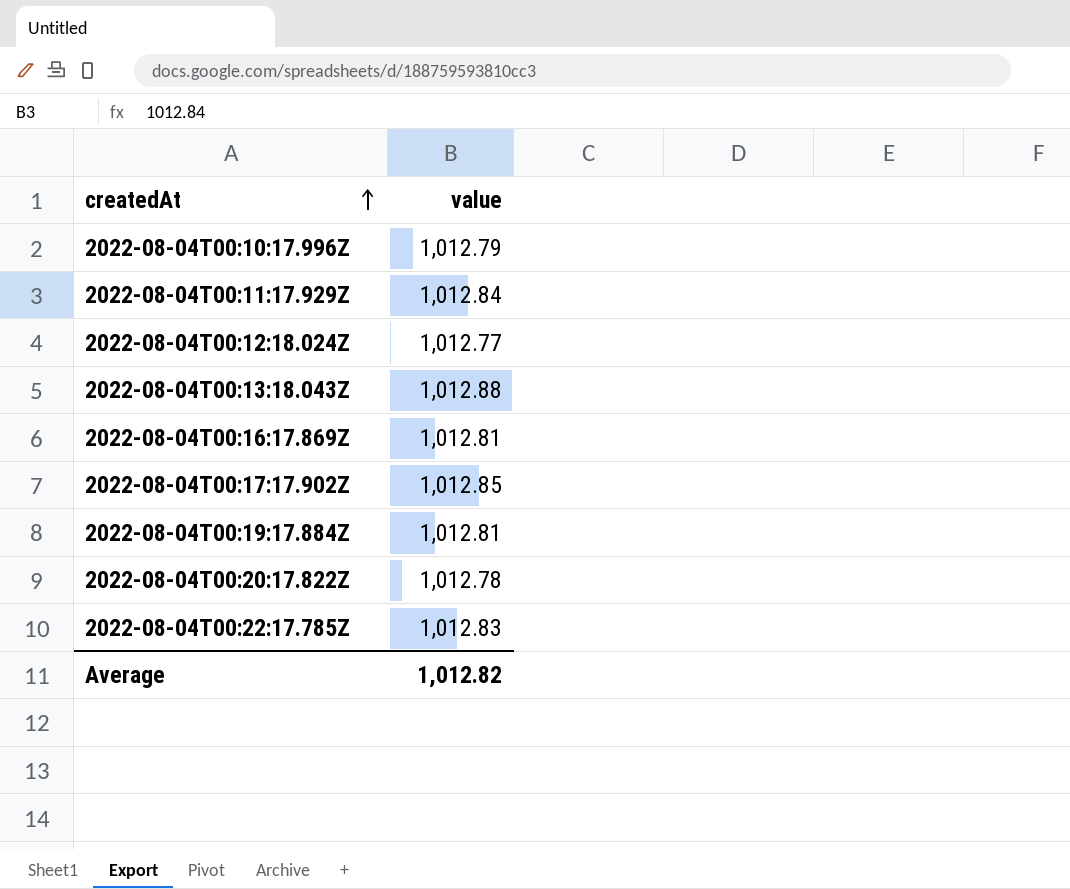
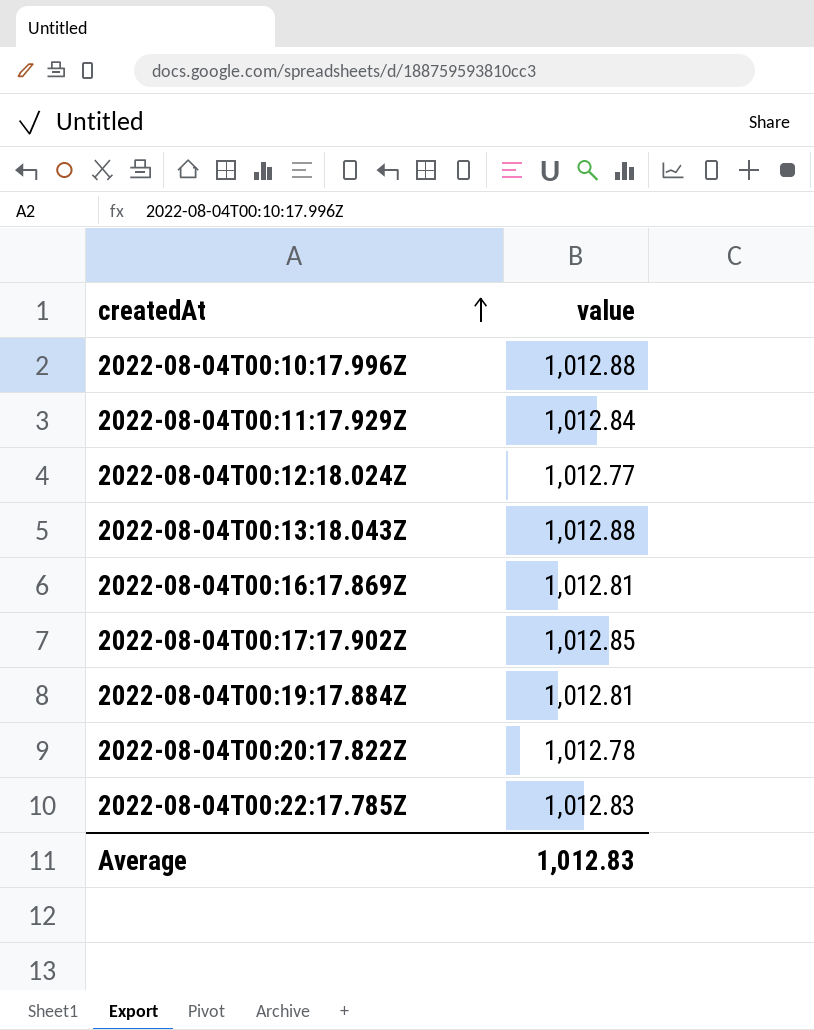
2022-08-04T00:10:17.996Z | value: 1,012.79 -> 1,012.88
Average | value: 1,012.82 -> 1,012.83

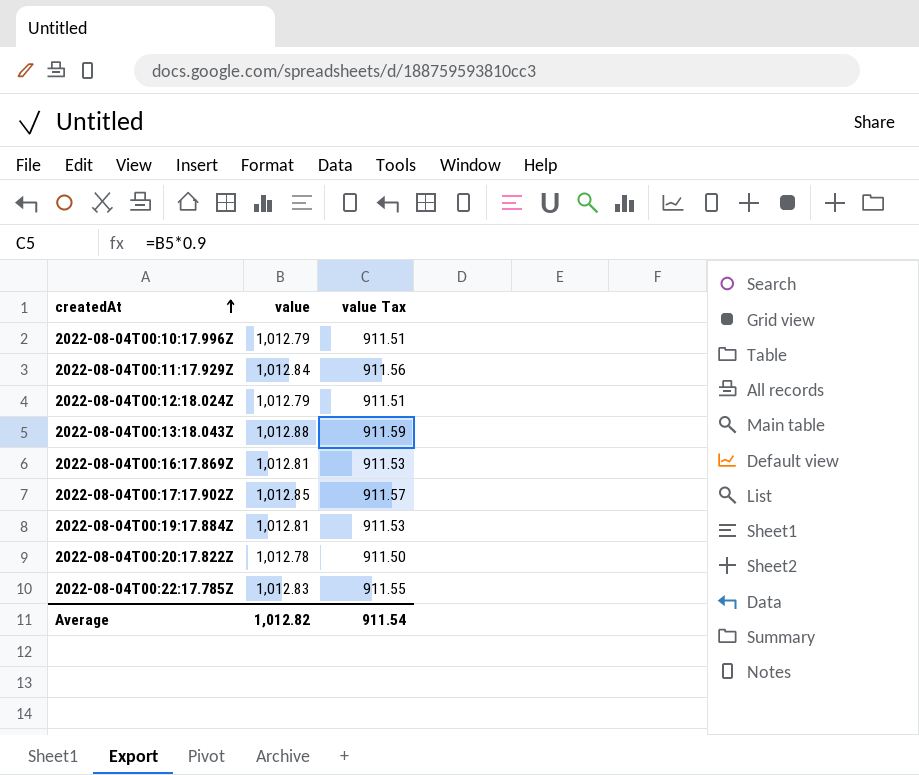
column value Tax | formula: none -> [value] * 0.9
2022-08-04T00:10:17.996Z | value: 1,012.88 -> 1,012.79
2022-08-04T00:12:18.024Z | value: 1,012.77 -> 1,012.79
Average | value: 1,012.83 -> 1,012.82

